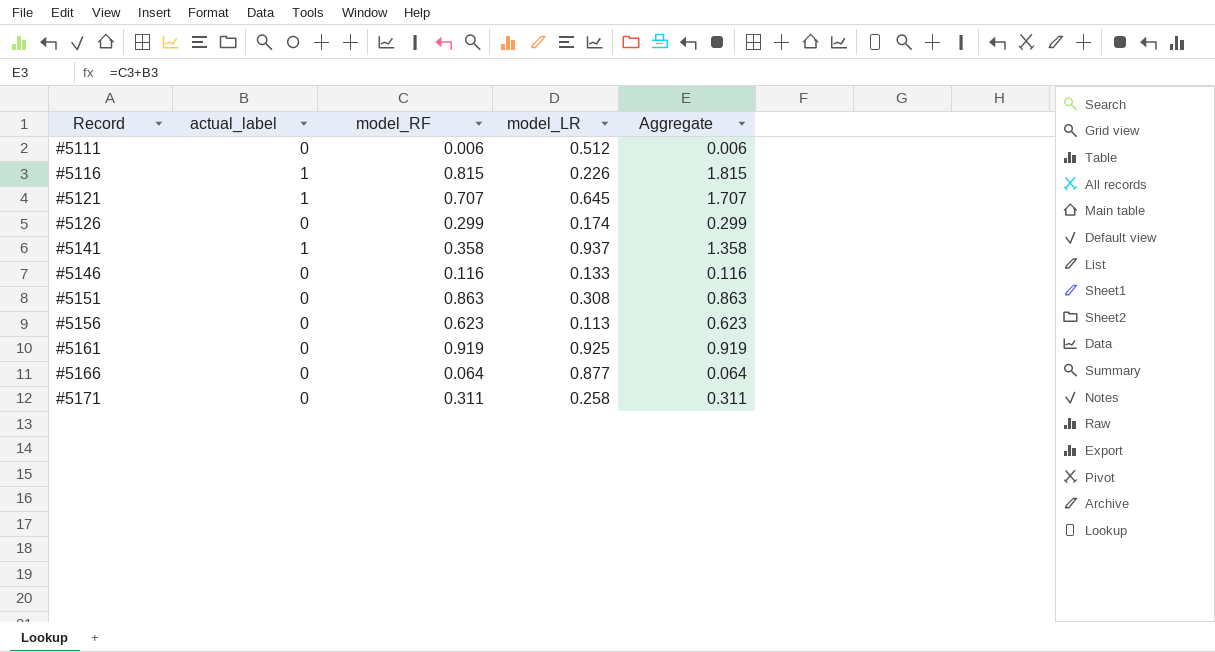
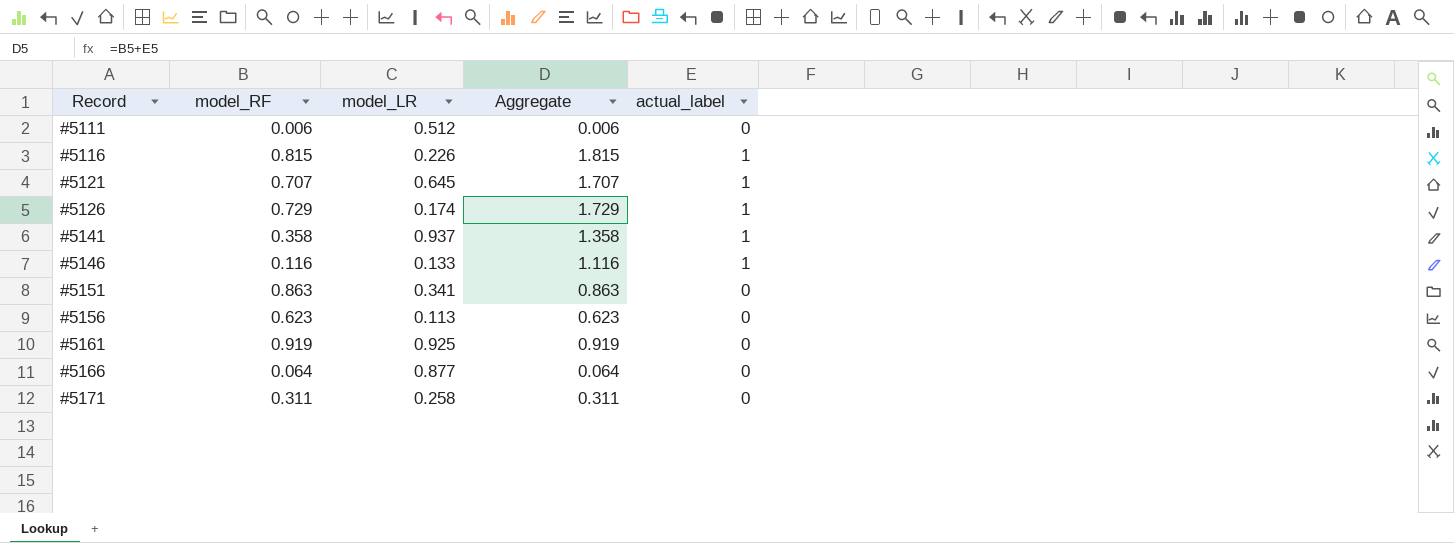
column actual_label | position: 2 -> 5
#5126 | model_RF: 0.299 -> 0.729
#5126 | Aggregate: 0.299 -> 1.729
#5126 | actual_label: 0 -> 1
#5146 | Aggregate: 0.116 -> 1.116
#5146 | actual_label: 0 -> 1
#5151 | model_LR: 0.308 -> 0.341

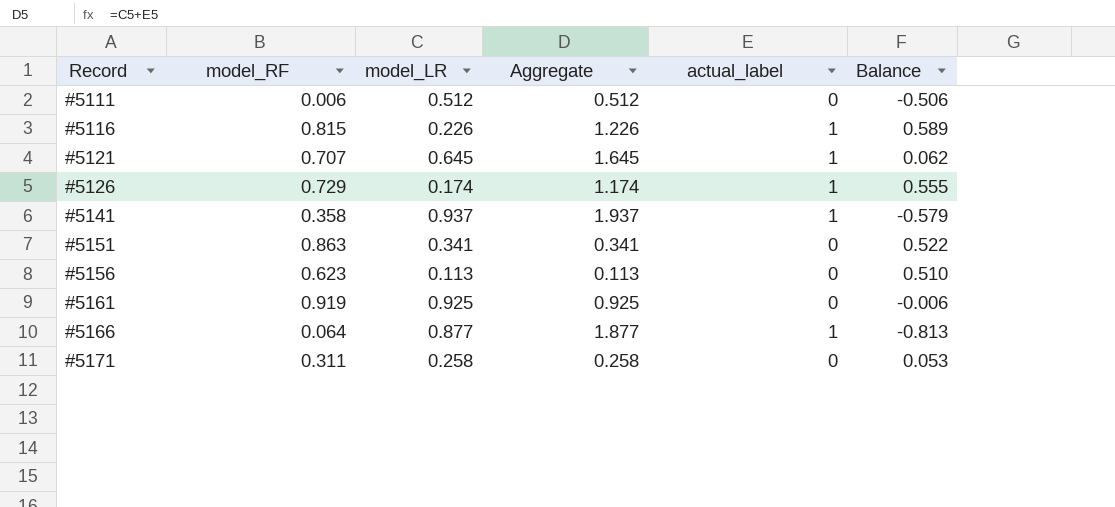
column Aggregate | formula: [model_RF] + [actual_label] -> [model_LR] + [actual_label]
column Balance | formula: none -> [model_RF] - [model_LR]
row #5146: 0.116 | 0.133 | 1.116 | 1 -> none
#5166 | actual_label: 0 -> 1

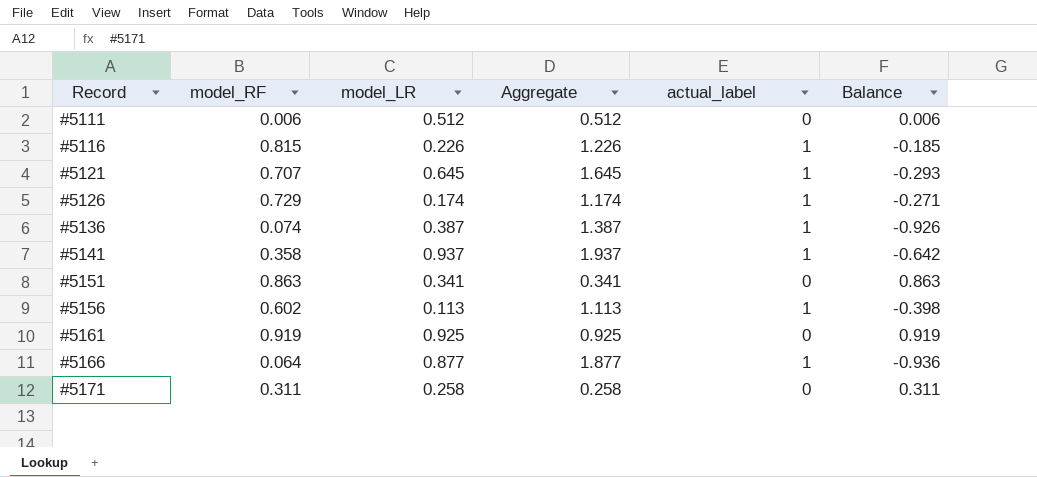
column Balance | formula: [model_RF] - [model_LR] -> [model_RF] - [actual_label]
row #5136: none -> 0.074 | 0.387 | 1.387 | 1 | -0.926
#5156 | model_RF: 0.623 -> 0.602
#5156 | Aggregate: 0.113 -> 1.113
#5156 | actual_label: 0 -> 1

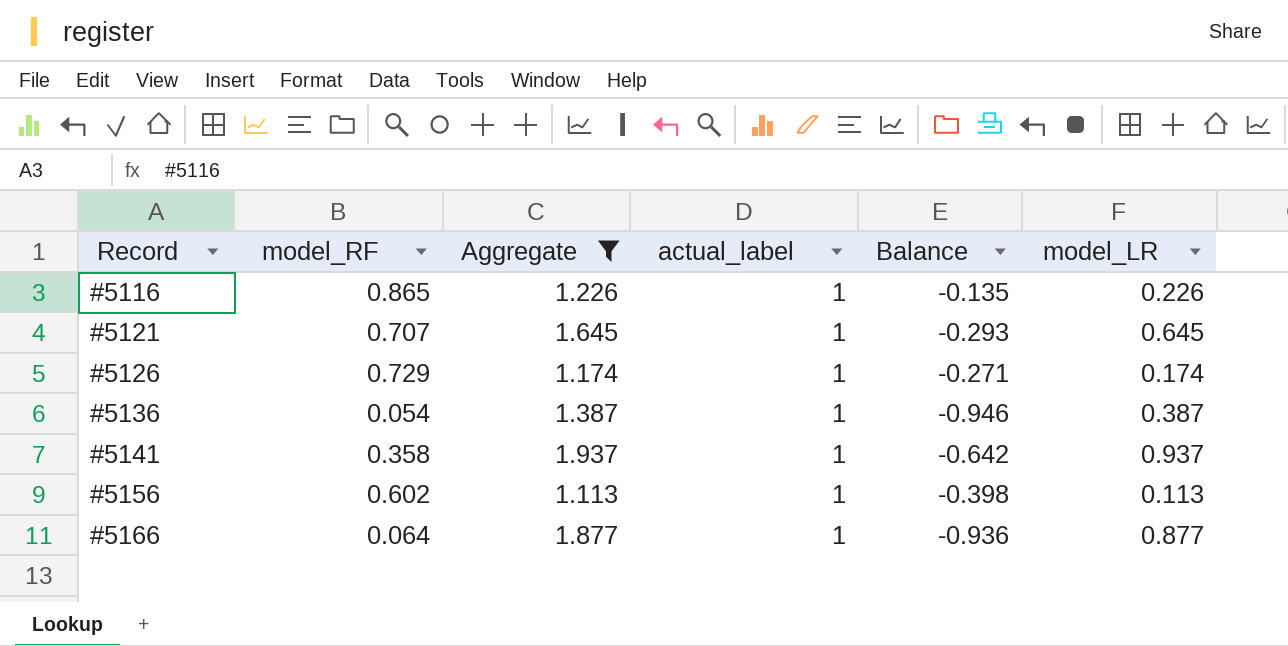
filter: none -> Aggregate >= 1.113
column model_LR | position: 3 -> 6
#5116 | model_RF: 0.815 -> 0.865
#5116 | Balance: -0.185 -> -0.135
#5136 | model_RF: 0.074 -> 0.054
#5136 | Balance: -0.926 -> -0.946

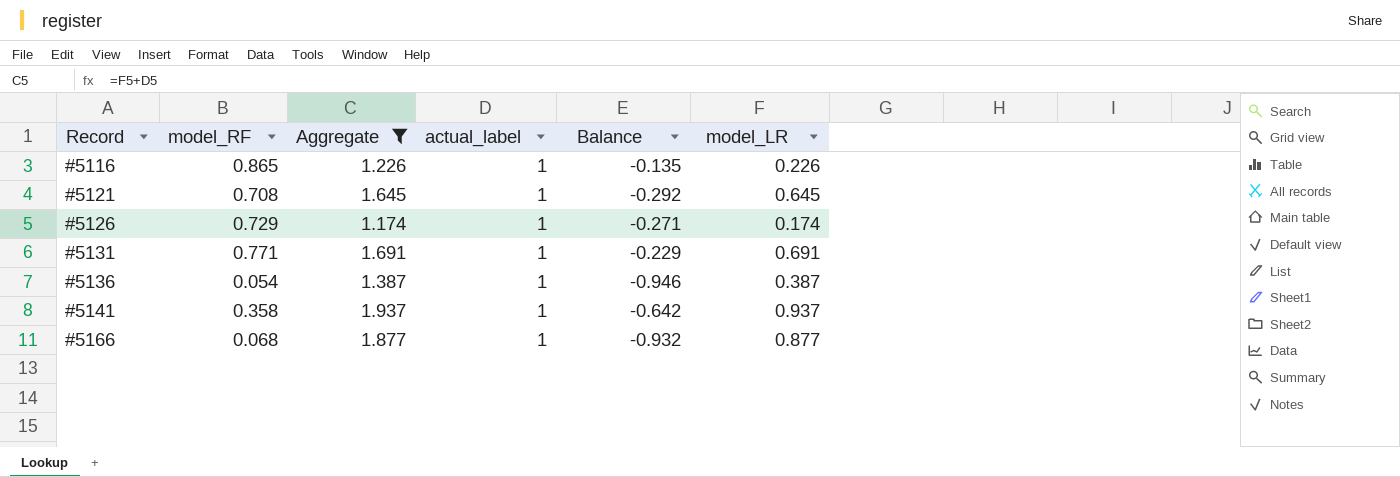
row #5156: 0.602 | 1.113 | 1 | -0.398 | 0.113 -> none
#5121 | model_RF: 0.707 -> 0.708
#5121 | Balance: -0.293 -> -0.292
row #5131: none -> 0.771 | 1.691 | 1 | -0.229 | 0.691
#5166 | model_RF: 0.064 -> 0.068
#5166 | Balance: -0.936 -> -0.932

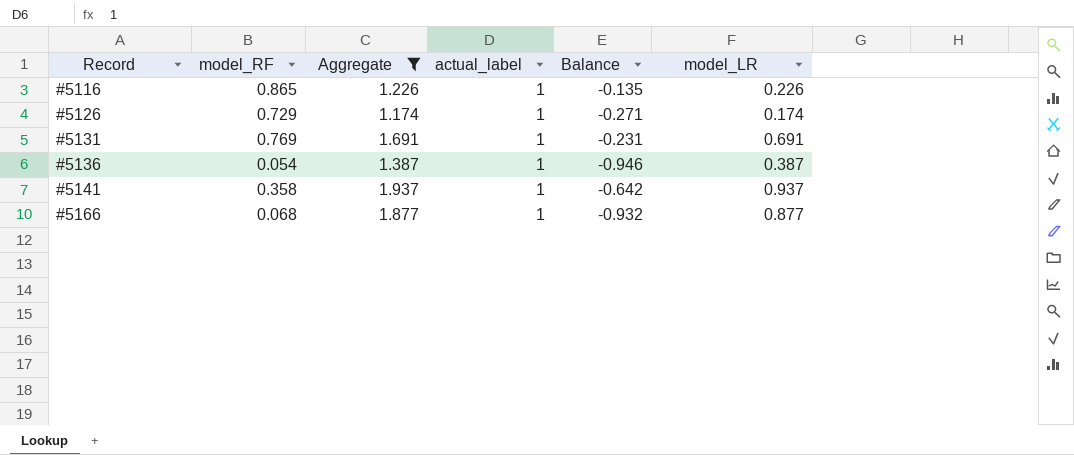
row #5121: 0.708 | 1.645 | 1 | -0.292 | 0.645 -> none
#5131 | model_RF: 0.771 -> 0.769
#5131 | Balance: -0.229 -> -0.231

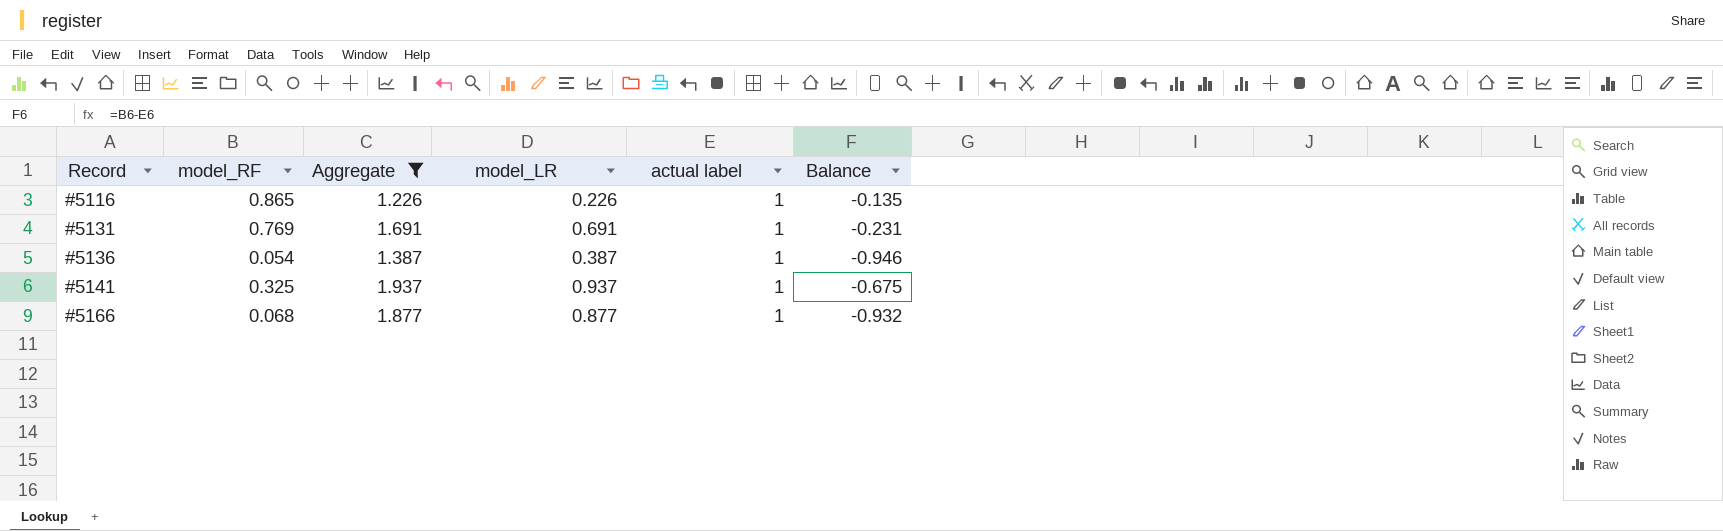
column model_LR | position: 6 -> 4
column name: actual_label -> actual label
row #5126: 0.729 | 1.174 | 1 | -0.271 | 0.174 -> none
#5141 | model_RF: 0.358 -> 0.325
#5141 | Balance: -0.642 -> -0.675

